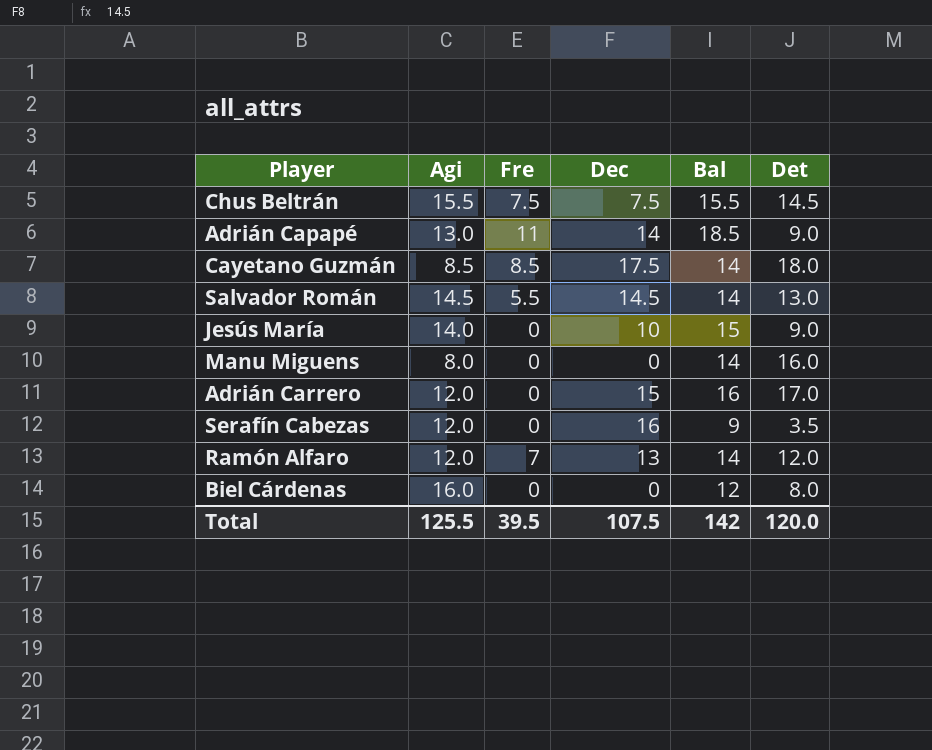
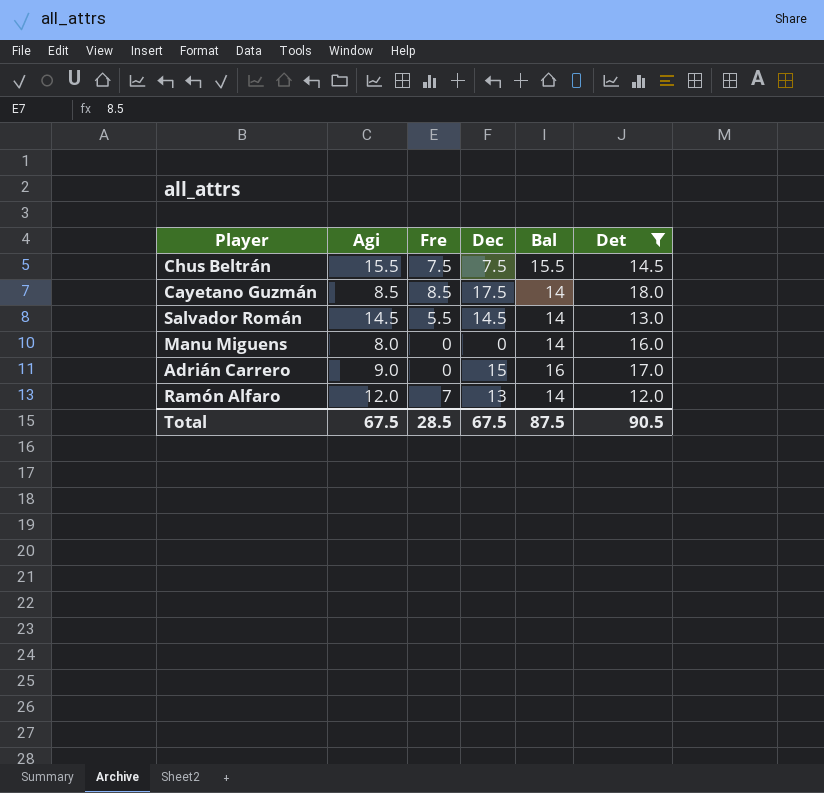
filter: none -> Det >= 12.0
Adrián Carrero | Agi: 12.0 -> 9.0
Total | Agi: 125.5 -> 67.5
Total | Fre: 39.5 -> 28.5
Total | Dec: 107.5 -> 67.5
Total | Bal: 142 -> 87.5
Total | Det: 120.0 -> 90.5

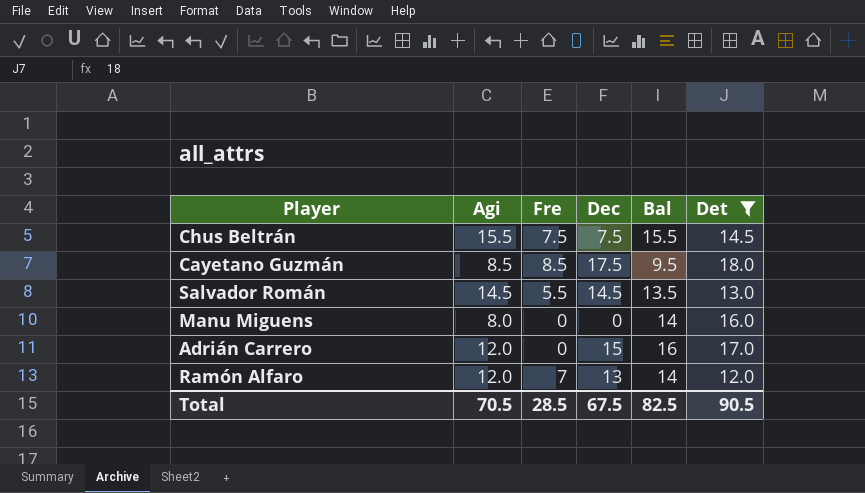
Cayetano Guzmán | Bal: 14 -> 9.5
Salvador Román | Bal: 14 -> 13.5
Adrián Carrero | Agi: 9.0 -> 12.0
Total | Agi: 67.5 -> 70.5
Total | Bal: 87.5 -> 82.5

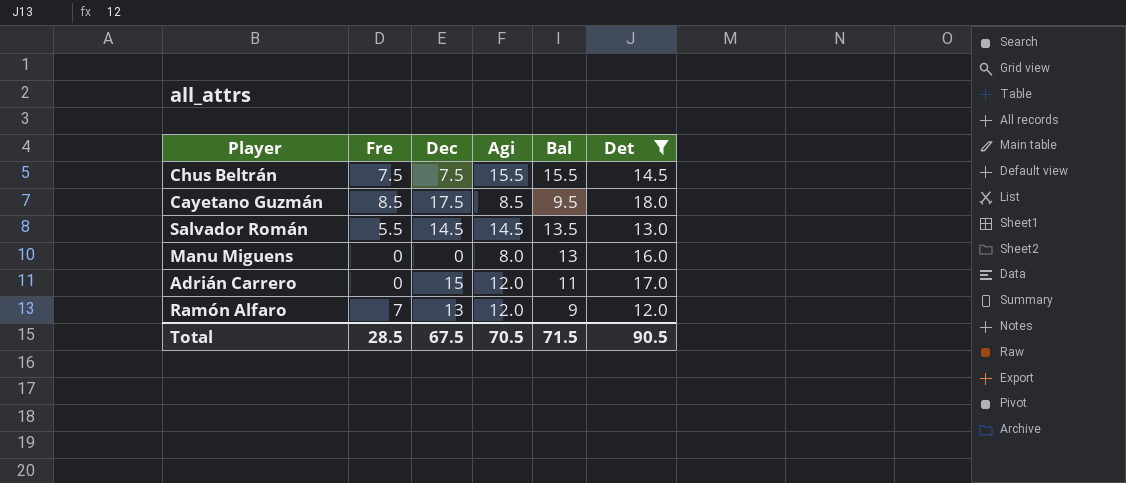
column Agi | position: 2 -> 4
Manu Miguens | Bal: 14 -> 13
Adrián Carrero | Bal: 16 -> 11
Ramón Alfaro | Bal: 14 -> 9
Total | Bal: 82.5 -> 71.5

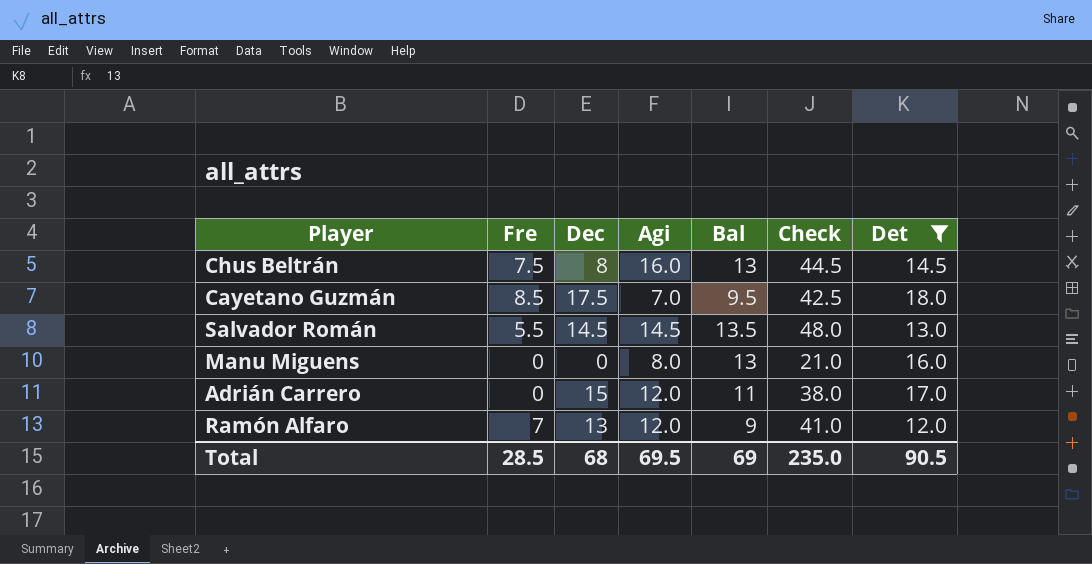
column Check | formula: none -> [Fre] + [Dec] + [Agi] + [Bal]
Chus Beltrán | Dec: 7.5 -> 8
Chus Beltrán | Agi: 15.5 -> 16.0
Chus Beltrán | Bal: 15.5 -> 13
Cayetano Guzmán | Agi: 8.5 -> 7.0
Total | Dec: 67.5 -> 68
Total | Agi: 70.5 -> 69.5
Total | Bal: 71.5 -> 69

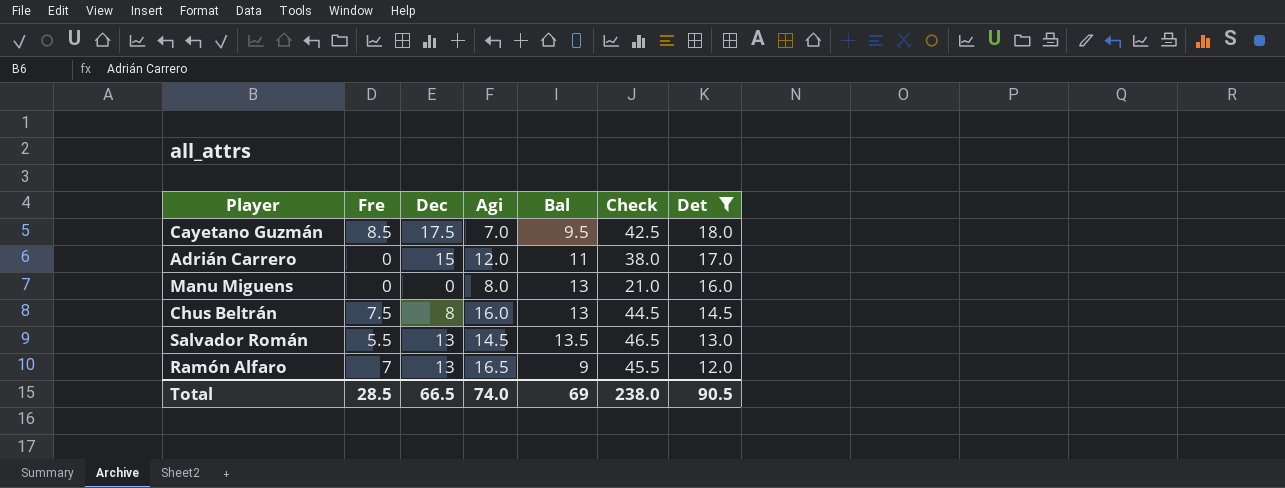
row order: none -> Det descending
Salvador Román | Dec: 14.5 -> 13
Salvador Román | Check: 48.0 -> 46.5
Ramón Alfaro | Agi: 12.0 -> 16.5
Ramón Alfaro | Check: 41.0 -> 45.5
Total | Dec: 68 -> 66.5
Total | Agi: 69.5 -> 74.0
Total | Check: 235.0 -> 238.0

